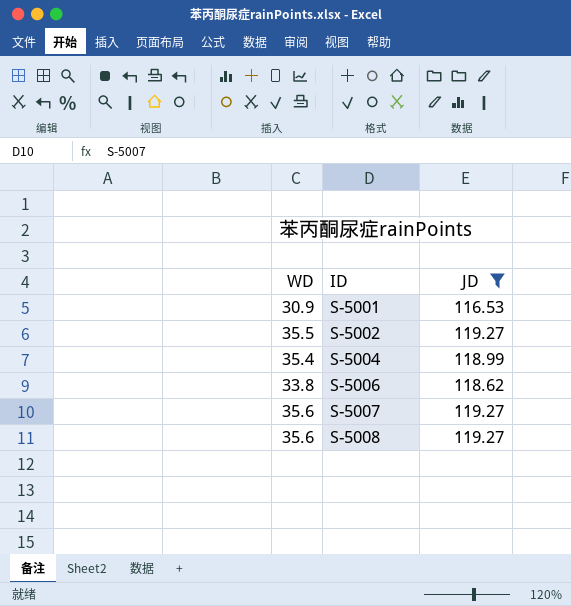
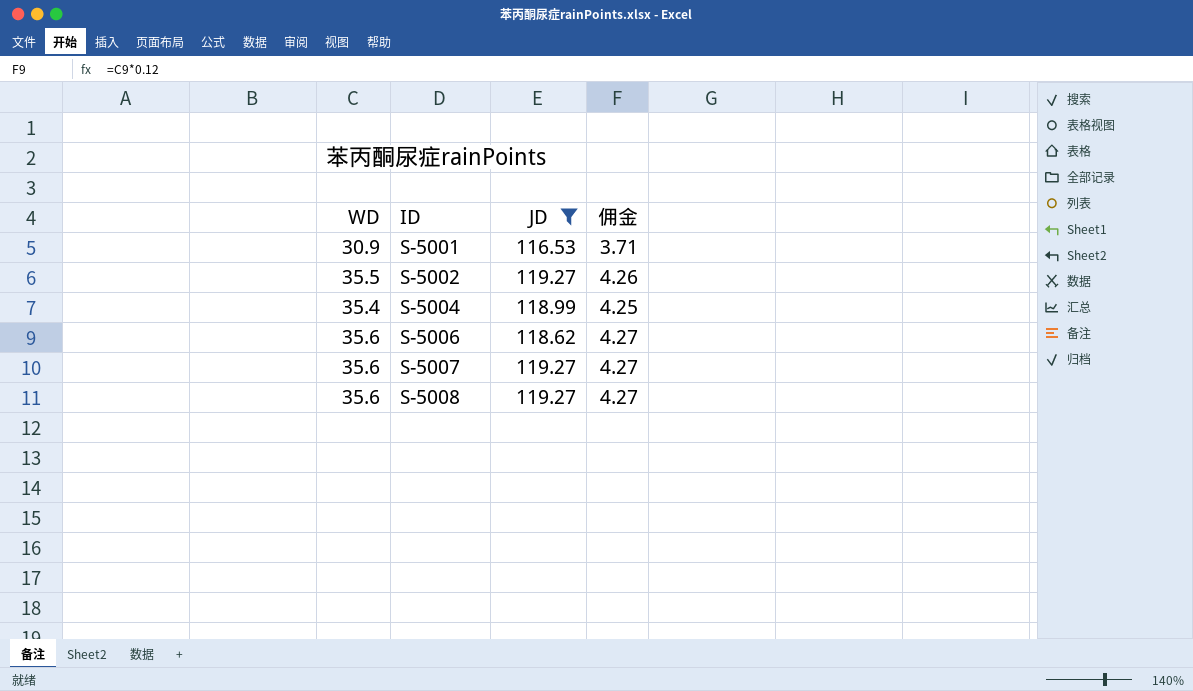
column 佣金 | formula: none -> [WD] * 0.12
S-5006 | WD: 33.8 -> 35.6

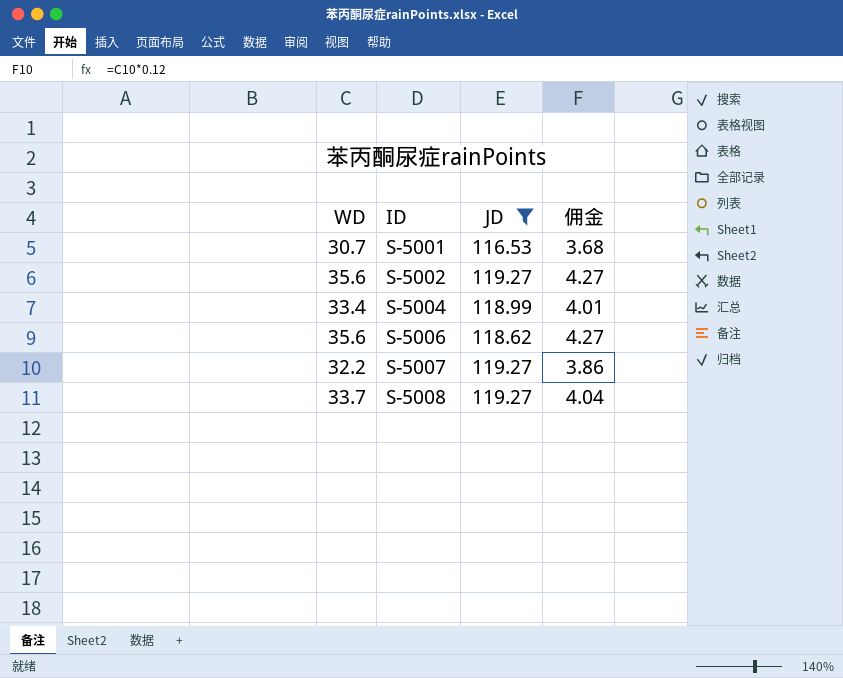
S-5001 | WD: 30.9 -> 30.7
S-5001 | 佣金: 3.71 -> 3.68
S-5002 | WD: 35.5 -> 35.6
S-5002 | 佣金: 4.26 -> 4.27
S-5004 | WD: 35.4 -> 33.4
S-5004 | 佣金: 4.25 -> 4.01
S-5007 | WD: 35.6 -> 32.2
S-5007 | 佣金: 4.27 -> 3.86
S-5008 | WD: 35.6 -> 33.7
S-5008 | 佣金: 4.27 -> 4.04

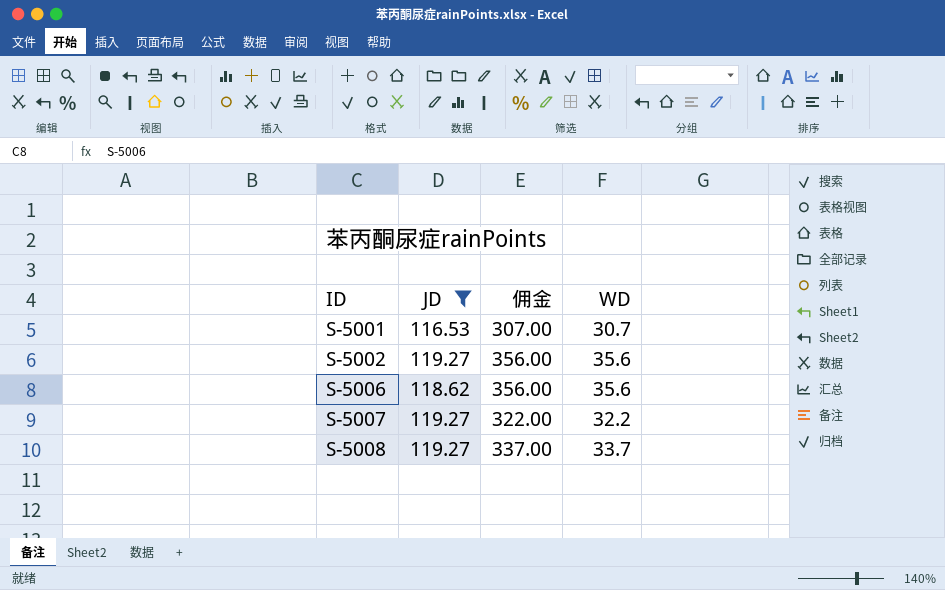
column 佣金 | formula: [WD] * 0.12 -> [WD] * 10
column WD | position: 1 -> 4
row S-5004: 33.4 | 118.99 | 4.01 -> none

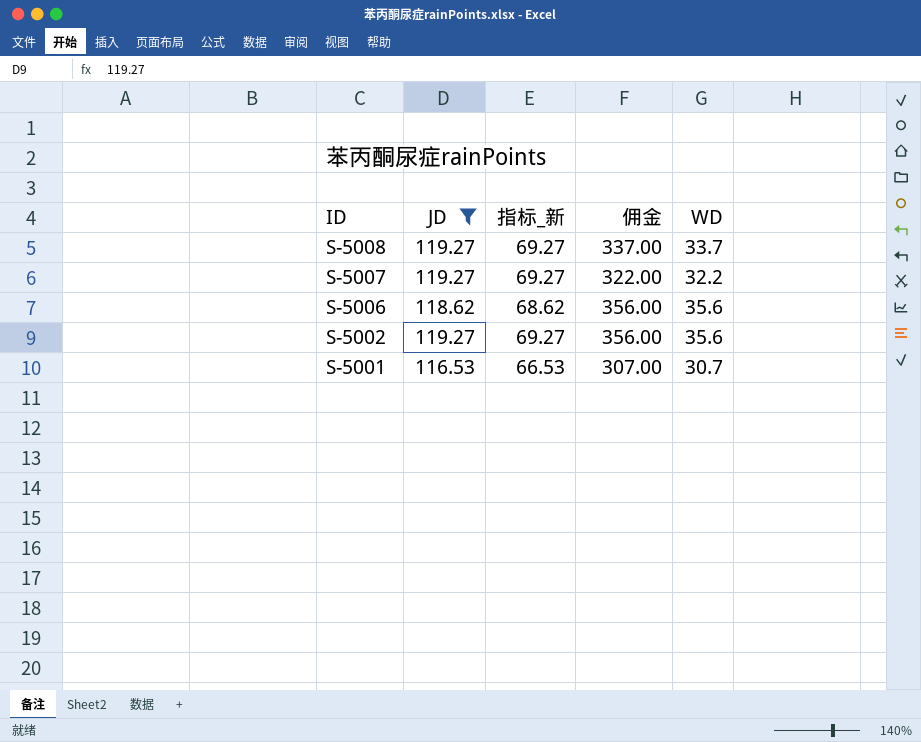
row order: ID ascending -> ID descending
column 指标_新 | formula: none -> [JD] - 50

